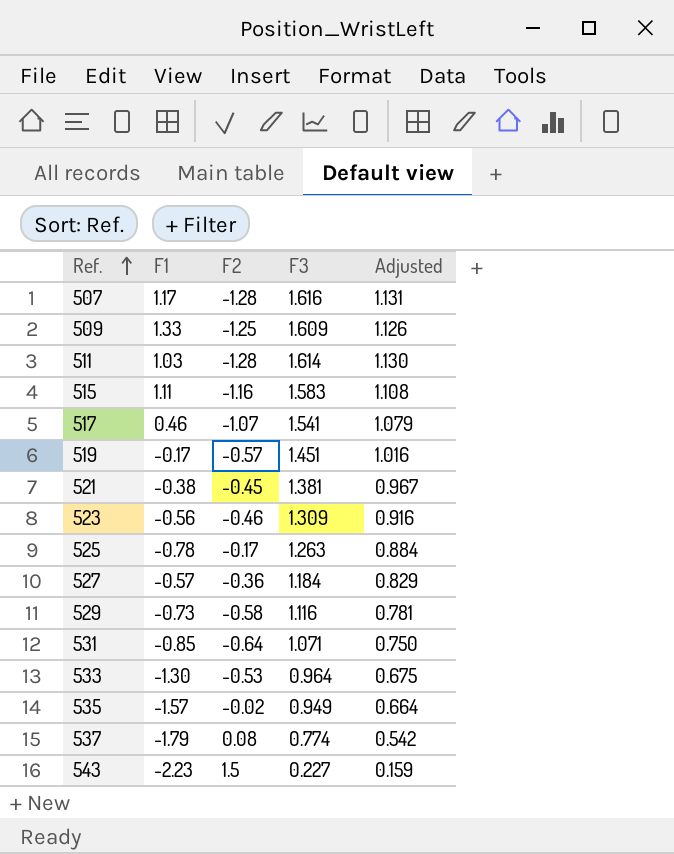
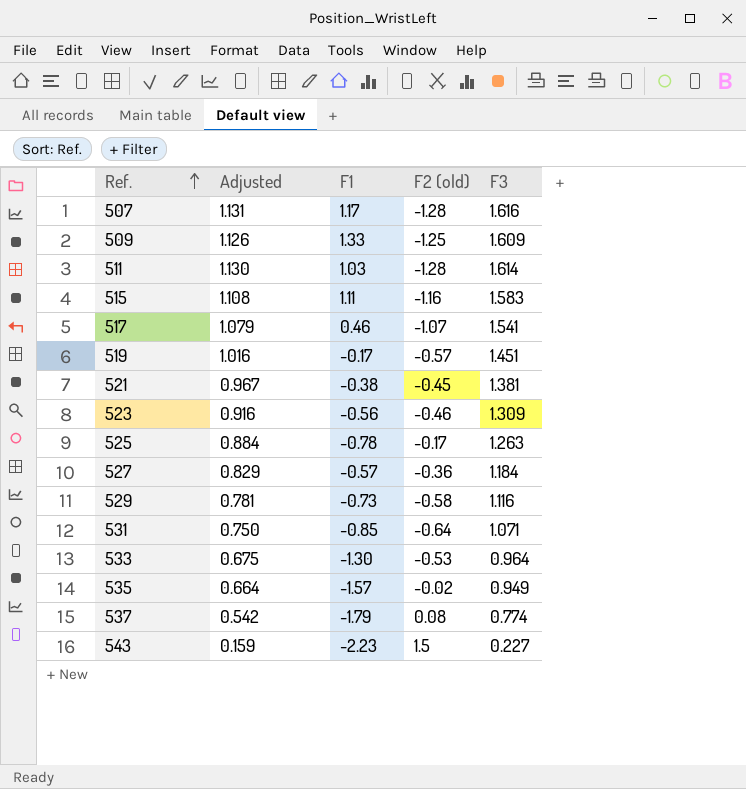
column Adjusted | position: 5 -> 2
column name: F2 -> F2 (old)

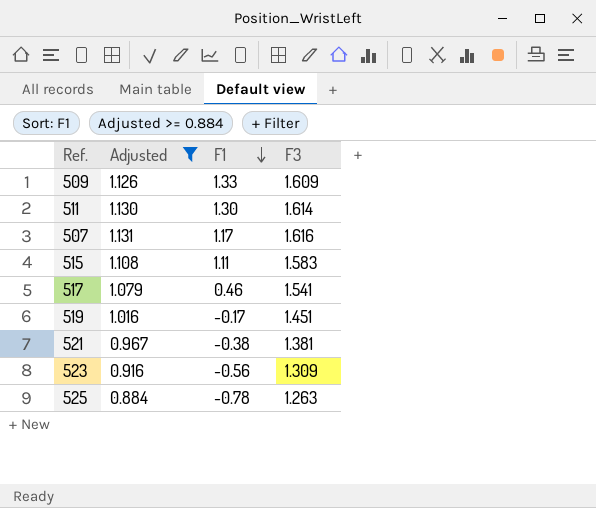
filter: none -> Adjusted >= 0.884
row order: Ref. ascending -> F1 descending
column F2 (old) | position: 4 -> none
511 | F1: 1.03 -> 1.30

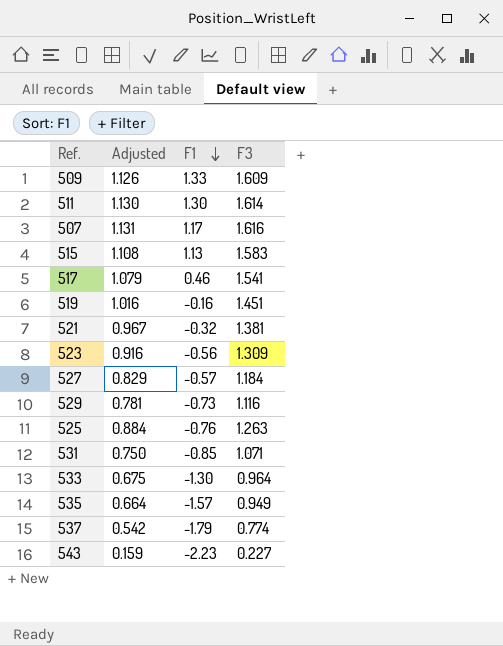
filter: Adjusted >= 0.884 -> none
515 | F1: 1.11 -> 1.13
519 | F1: -0.17 -> -0.16
521 | F1: -0.38 -> -0.32
525 | F1: -0.78 -> -0.76

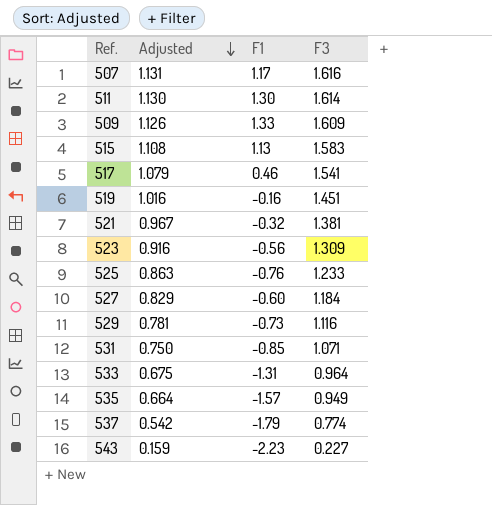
row order: F1 descending -> Adjusted descending
525 | Adjusted: 0.884 -> 0.863
525 | F3: 1.263 -> 1.233
527 | F1: -0.57 -> -0.60
533 | F1: -1.30 -> -1.31

